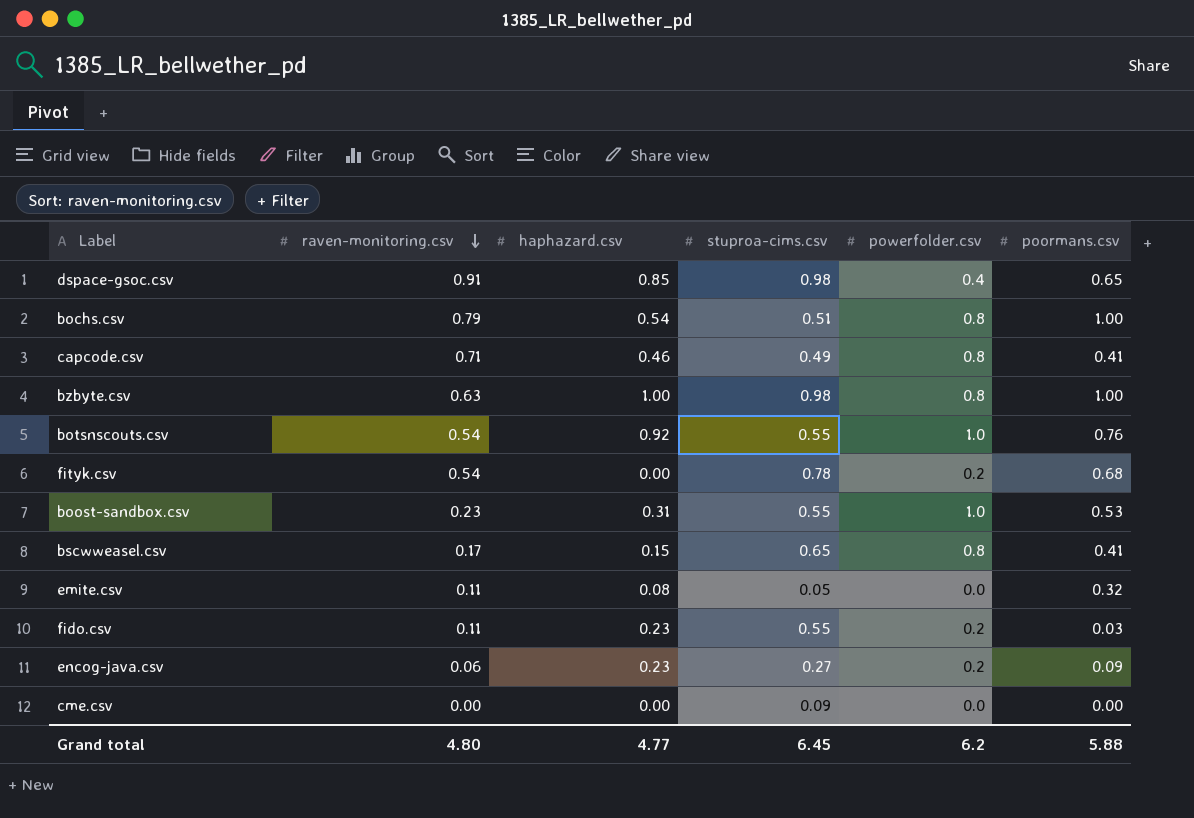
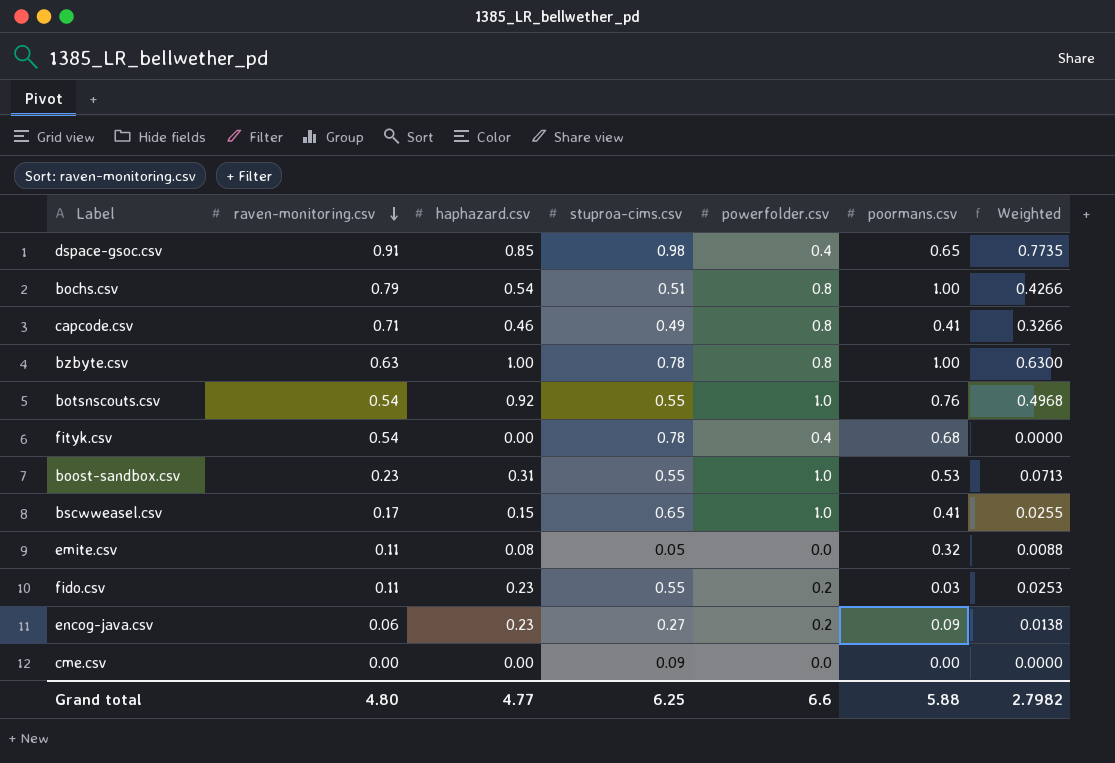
column Weighted | formula: none -> [raven-monitoring.csv] * [haphazard.csv]
bzbyte.csv | stuproa-cims.csv: 0.98 -> 0.78
fityk.csv | powerfolder.csv: 0.2 -> 0.4
bscwweasel.csv | powerfolder.csv: 0.8 -> 1.0
Grand total | stuproa-cims.csv: 6.45 -> 6.25
Grand total | powerfolder.csv: 6.2 -> 6.6

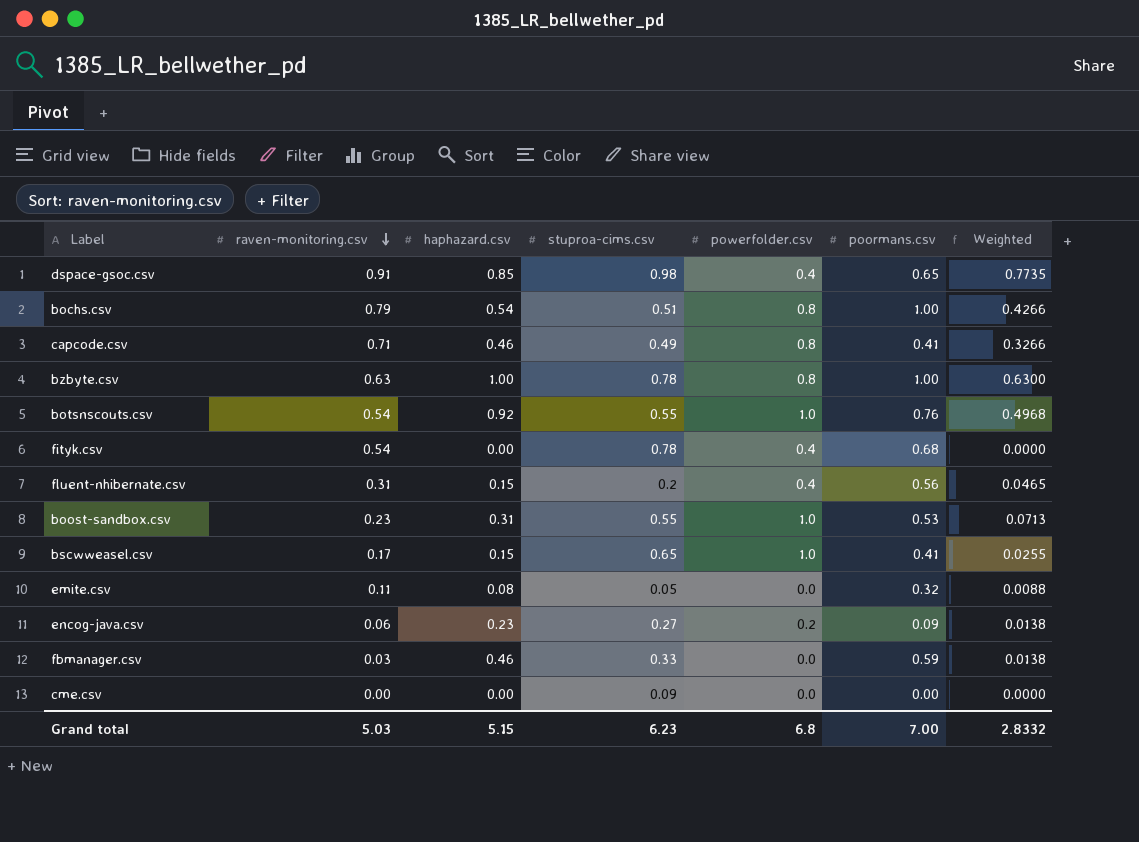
row fido.csv: 0.11 | 0.23 | 0.55 | 0.2 | 0.03 | 0.0253 -> none
row fluent-nhibernate.csv: none -> 0.31 | 0.15 | 0.2 | 0.4 | 0.56 | 0.0465
row fbmanager.csv: none -> 0.03 | 0.46 | 0.33 | 0.0 | 0.59 | 0.0138
Grand total | raven-monitoring.csv: 4.80 -> 5.03
Grand total | haphazard.csv: 4.77 -> 5.15
Grand total | stuproa-cims.csv: 6.25 -> 6.23
Grand total | powerfolder.csv: 6.6 -> 6.8
Grand total | poormans.csv: 5.88 -> 7.00
Grand total | Weighted: 2.7982 -> 2.8332

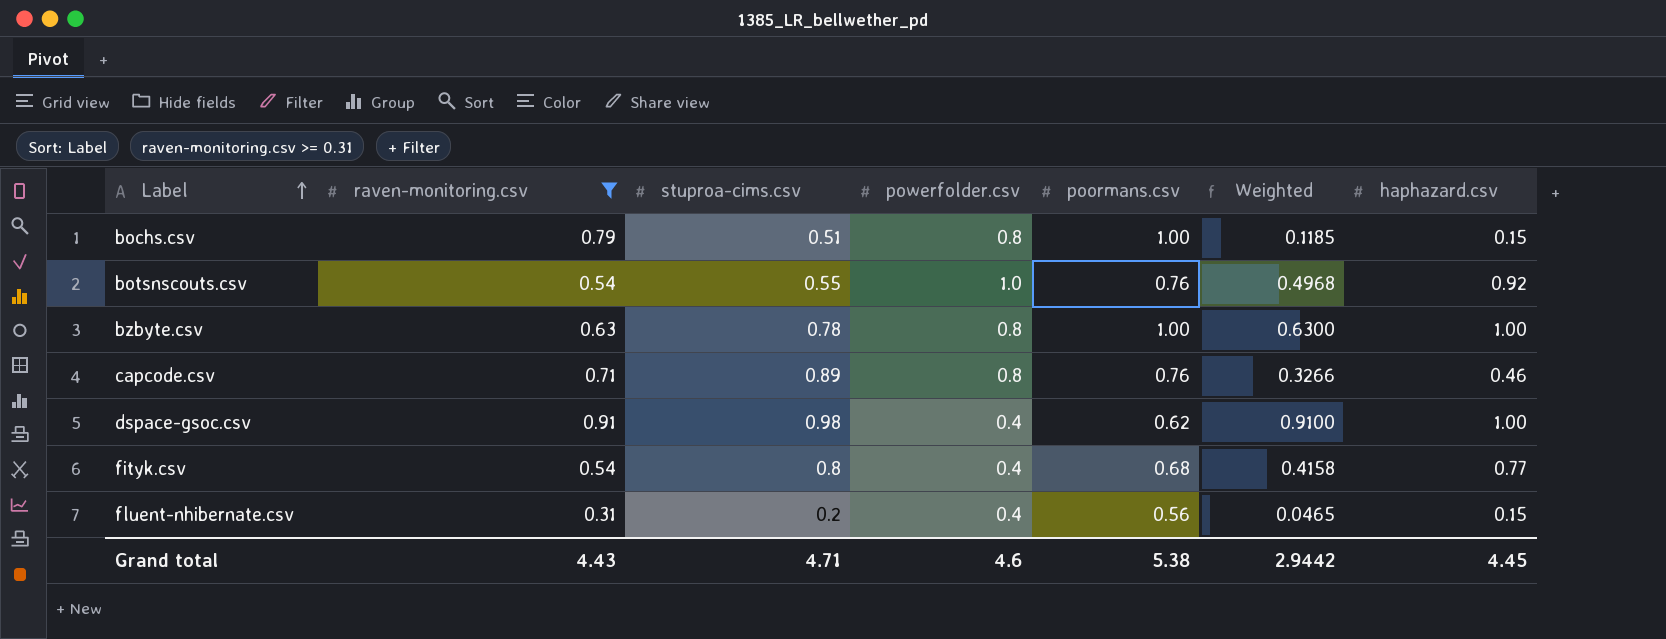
filter: none -> raven-monitoring.csv >= 0.31
row order: raven-monitoring.csv descending -> Label ascending
column haphazard.csv | position: 3 -> 7
bochs.csv | Weighted: 0.4266 -> 0.1185
bochs.csv | haphazard.csv: 0.54 -> 0.15
capcode.csv | stuproa-cims.csv: 0.49 -> 0.89
capcode.csv | poormans.csv: 0.41 -> 0.76
dspace-gsoc.csv | poormans.csv: 0.65 -> 0.62
dspace-gsoc.csv | Weighted: 0.7735 -> 0.9100
dspace-gsoc.csv | haphazard.csv: 0.85 -> 1.00
fityk.csv | stuproa-cims.csv: 0.78 -> 0.8
fityk.csv | Weighted: 0.0000 -> 0.4158
fityk.csv | haphazard.csv: 0.00 -> 0.77
Grand total | raven-monitoring.csv: 5.03 -> 4.43
Grand total | stuproa-cims.csv: 6.23 -> 4.71
Grand total | powerfolder.csv: 6.8 -> 4.6
Grand total | poormans.csv: 7.00 -> 5.38
Grand total | Weighted: 2.8332 -> 2.9442
Grand total | haphazard.csv: 5.15 -> 4.45

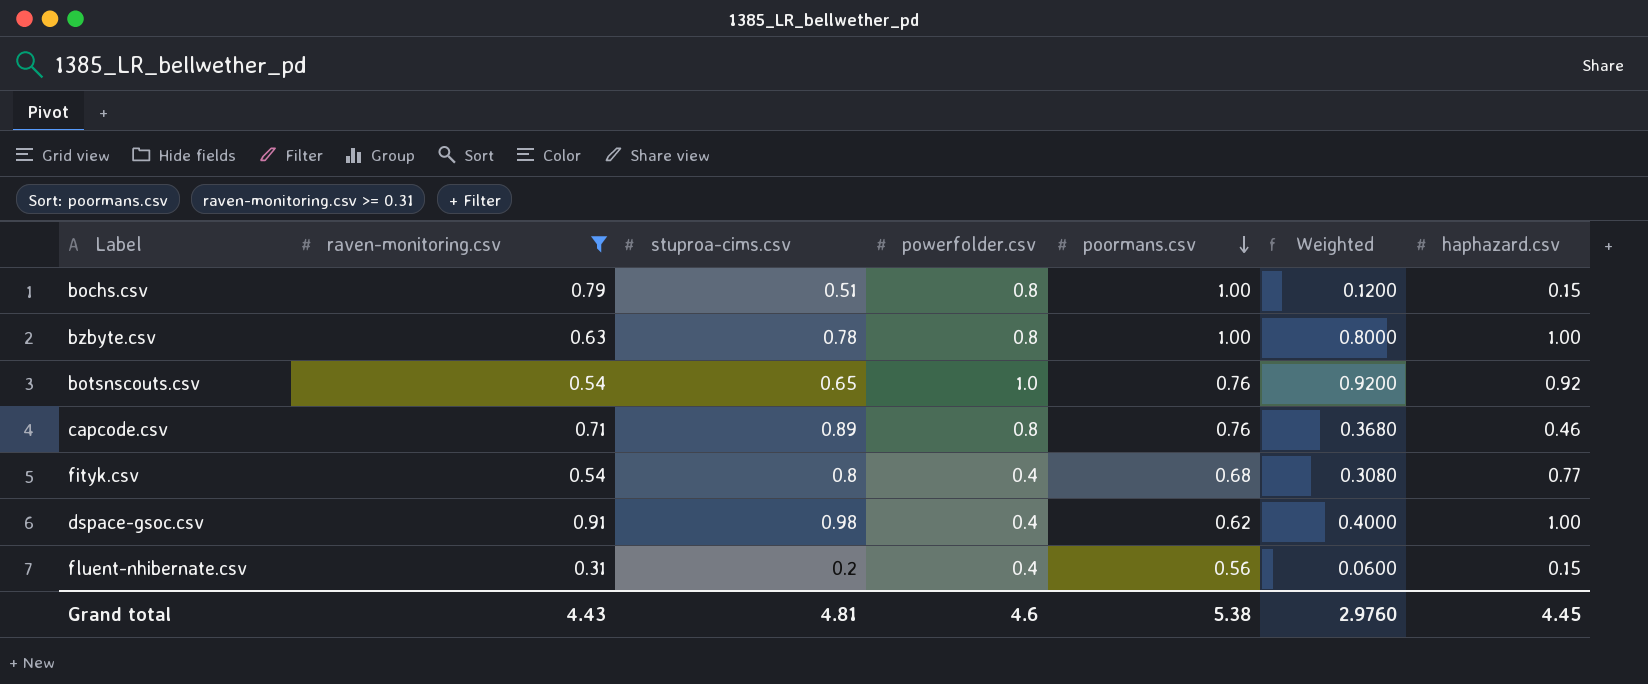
row order: Label ascending -> poormans.csv descending
column Weighted | formula: [raven-monitoring.csv] * [haphazard.csv] -> [powerfolder.csv] * [haphazard.csv]
botsnscouts.csv | stuproa-cims.csv: 0.55 -> 0.65
Grand total | stuproa-cims.csv: 4.71 -> 4.81
Grand total | Weighted: 2.9442 -> 2.9760

